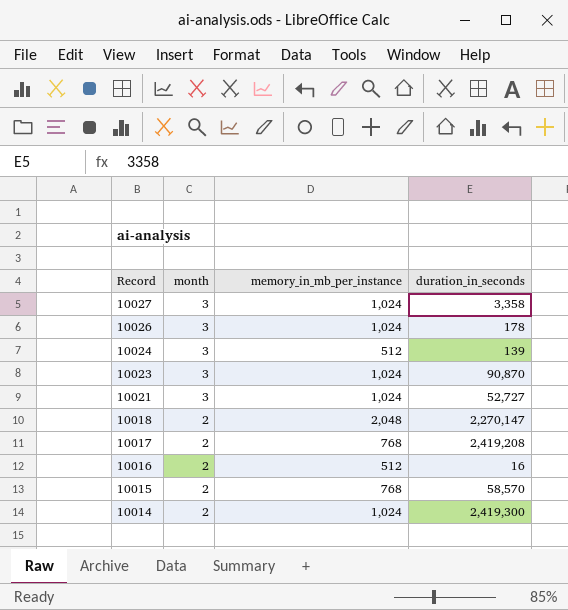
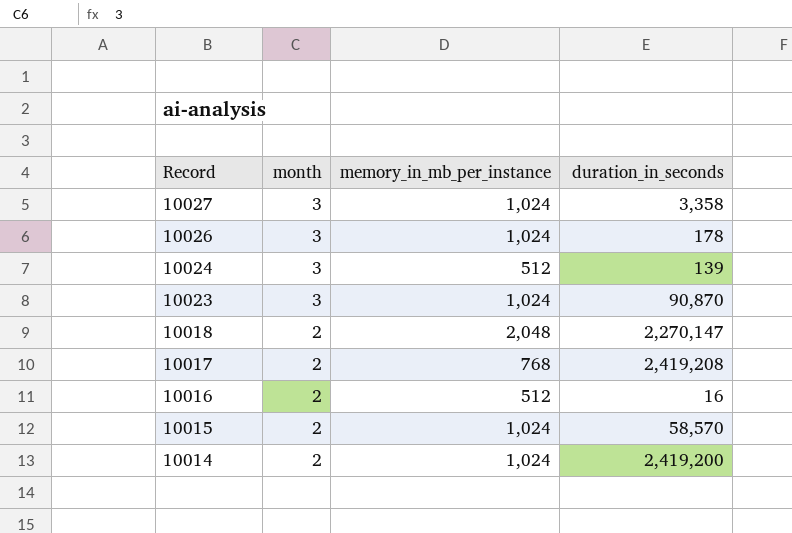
row 10021: 3 | 1,024 | 52,727 -> none
10015 | memory_in_mb_per_instance: 768 -> 1,024
10014 | duration_in_seconds: 2,419,300 -> 2,419,200

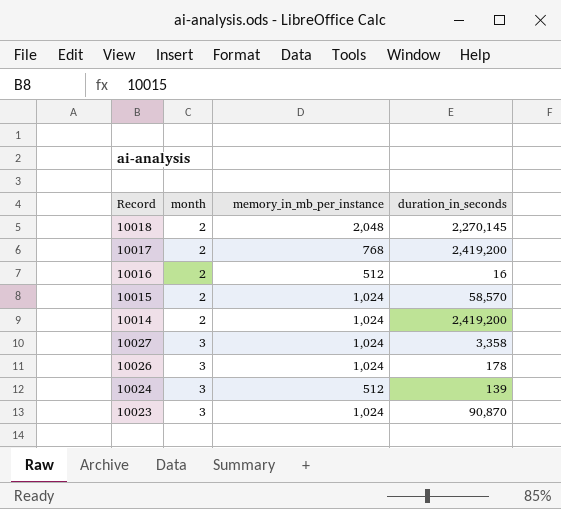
row order: Record descending -> month ascending
10018 | duration_in_seconds: 2,270,147 -> 2,270,145
10017 | duration_in_seconds: 2,419,208 -> 2,419,200

